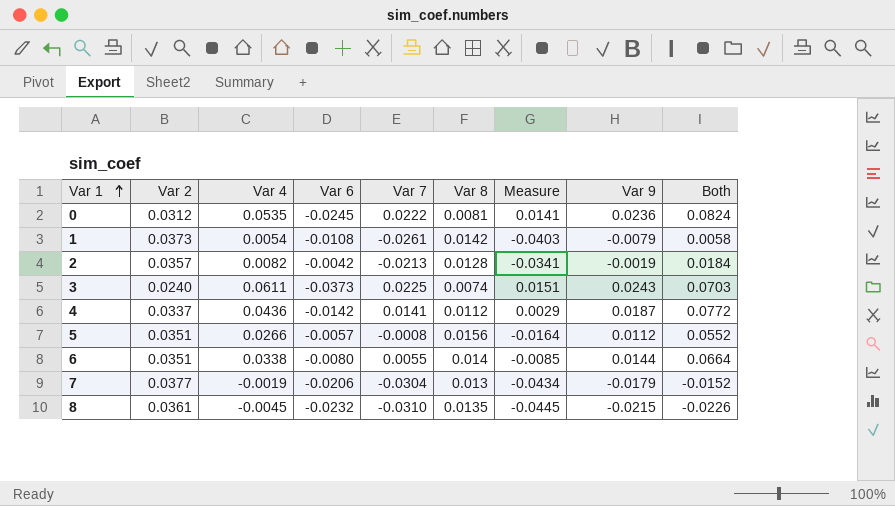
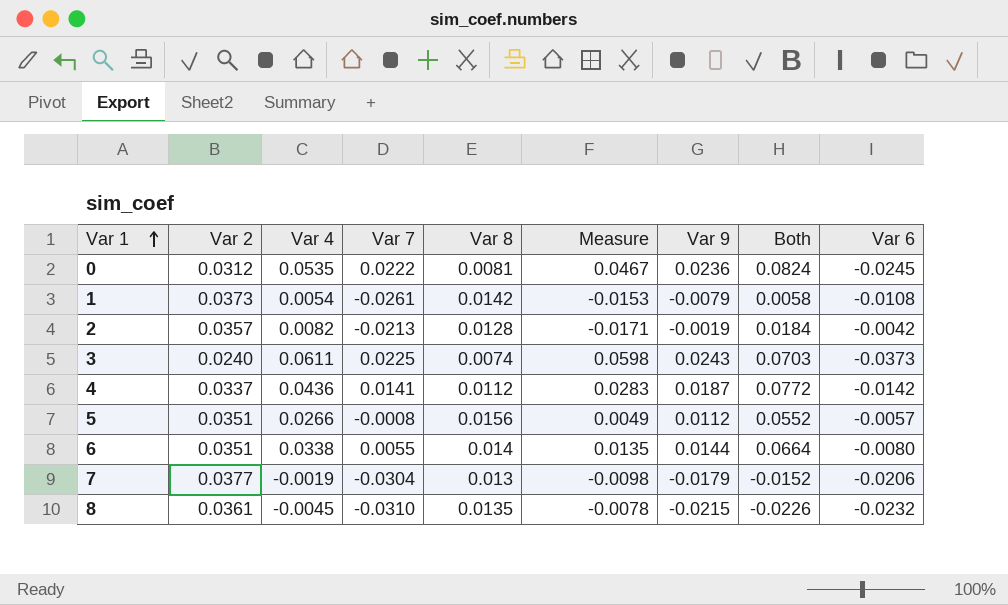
column Measure | formula: [Var 7] - [Var 8] -> [Var 7] - [Var 6]
column Var 6 | position: 4 -> 9

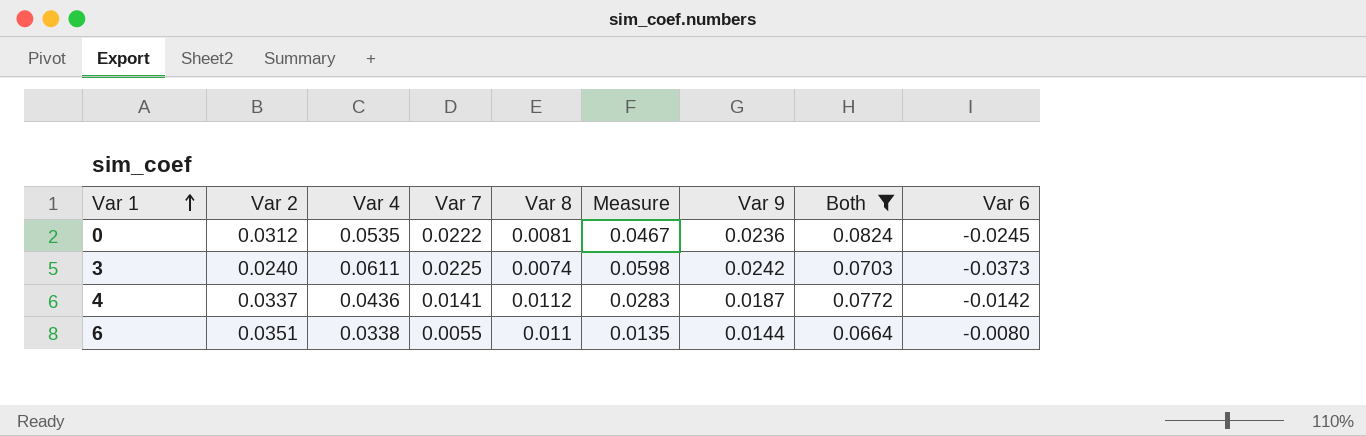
filter: none -> Both >= 0.0664
3 | Var 9: 0.0243 -> 0.0242
6 | Var 8: 0.014 -> 0.011

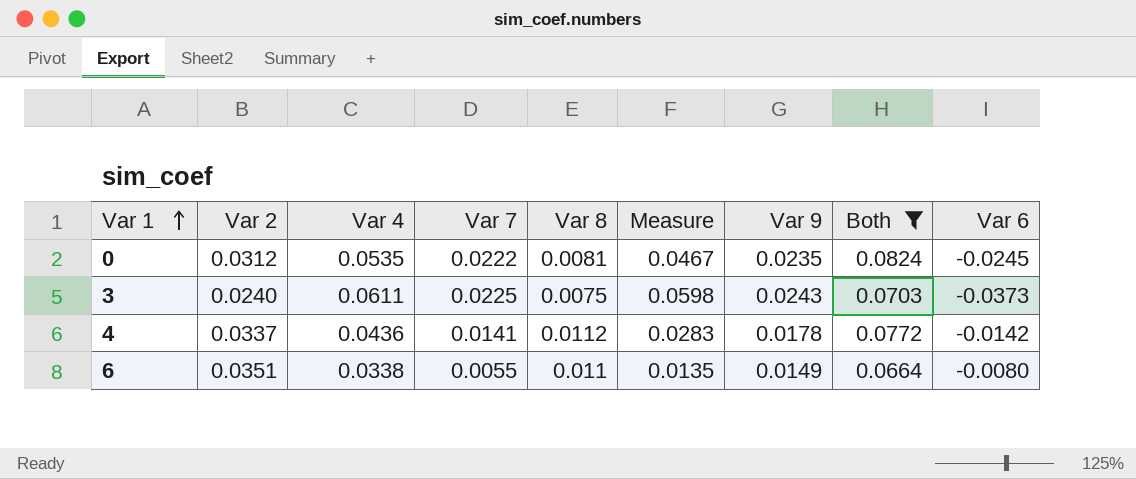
0 | Var 9: 0.0236 -> 0.0235
3 | Var 8: 0.0074 -> 0.0075
3 | Var 9: 0.0242 -> 0.0243
4 | Var 9: 0.0187 -> 0.0178
6 | Var 9: 0.0144 -> 0.0149

